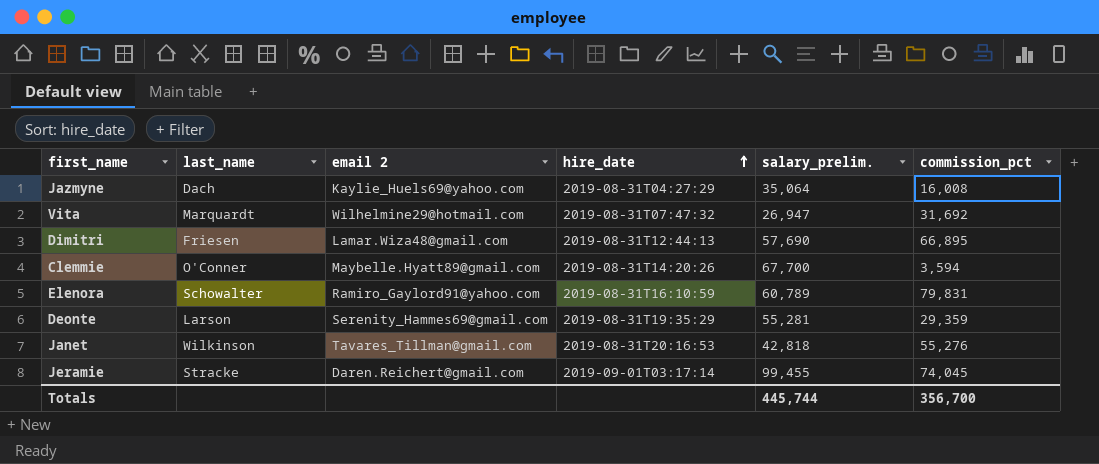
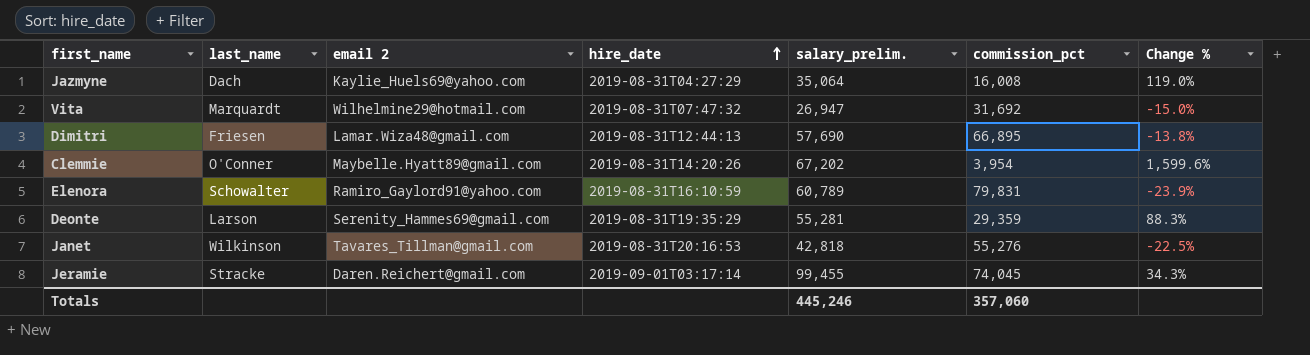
column Change % | formula: none -> ([salary_prelim.] - [commission_pct]) / [commission_pct]
Clemmie | salary_prelim.: 67,700 -> 67,202
Clemmie | commission_pct: 3,594 -> 3,954
Totals | salary_prelim.: 445,744 -> 445,246
Totals | commission_pct: 356,700 -> 357,060

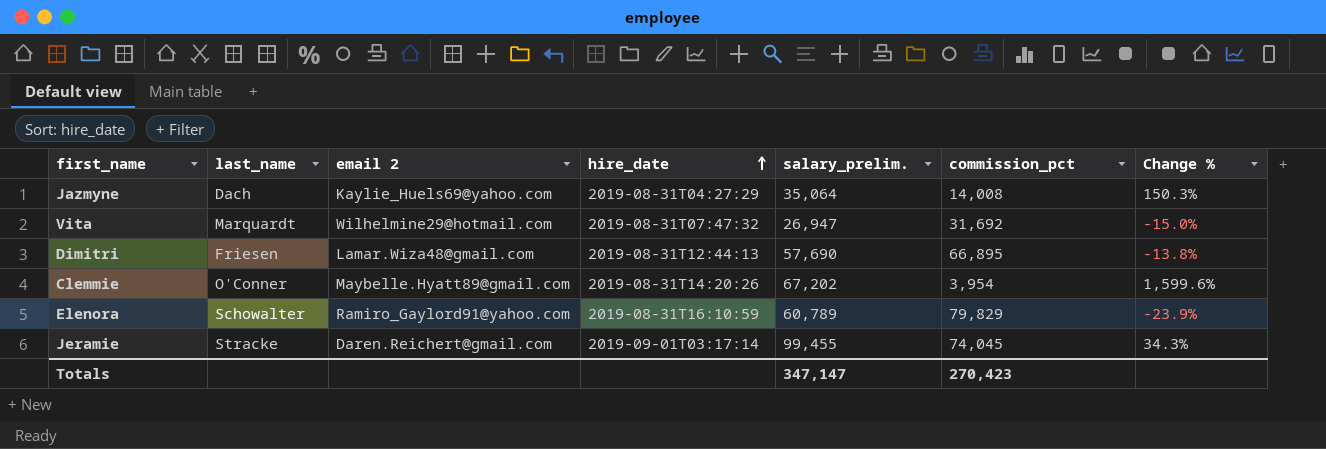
row Deonte: Larson | Serenity_Hammes69@gmail.com | 2019-08-31T19:35:29 | 55,281 | 29,359 | 88.3% -> none
row Janet: Wilkinson | Tavares_Tillman@gmail.com | 2019-08-31T20:16:53 | 42,818 | 55,276 | -22.5% -> none
Jazmyne | commission_pct: 16,008 -> 14,008
Jazmyne | Change %: 119.0% -> 150.3%
Elenora | commission_pct: 79,831 -> 79,829
Totals | salary_prelim.: 445,246 -> 347,147
Totals | commission_pct: 357,060 -> 270,423

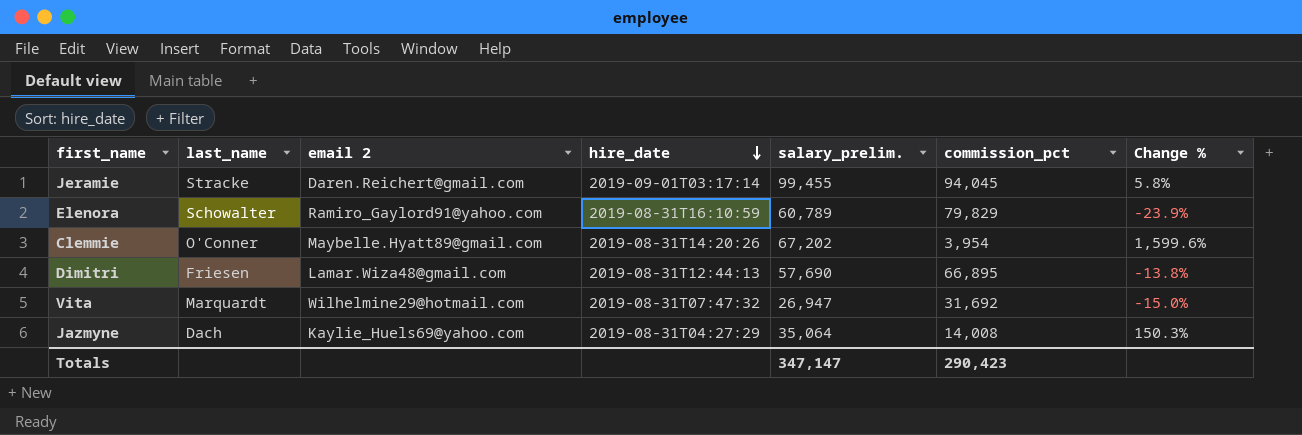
row order: hire_date ascending -> hire_date descending
Jeramie | commission_pct: 74,045 -> 94,045
Jeramie | Change %: 34.3% -> 5.8%
Totals | commission_pct: 270,423 -> 290,423

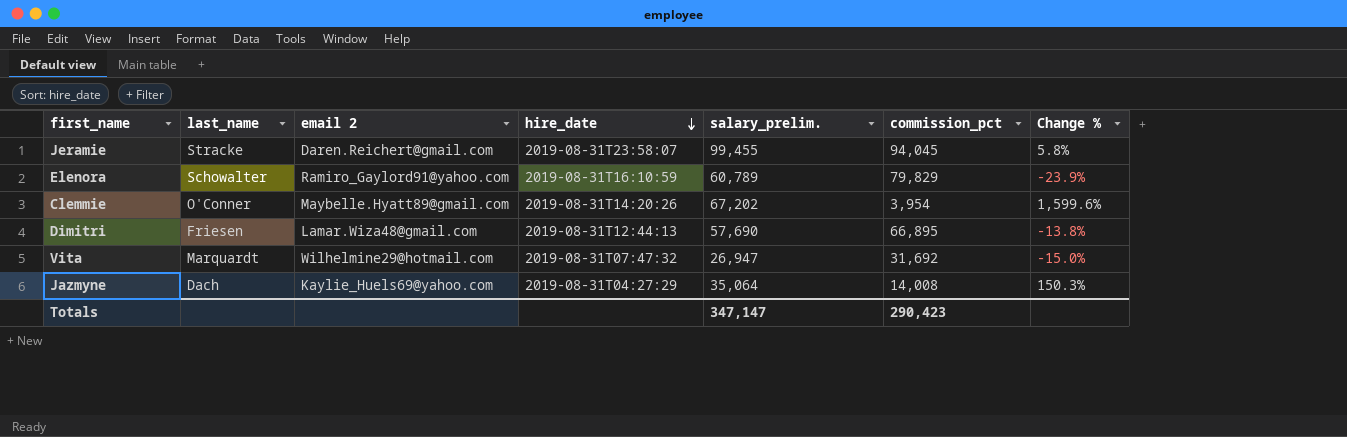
Jeramie | hire_date: 2019-09-01T03:17:14 -> 2019-08-31T23:58:07

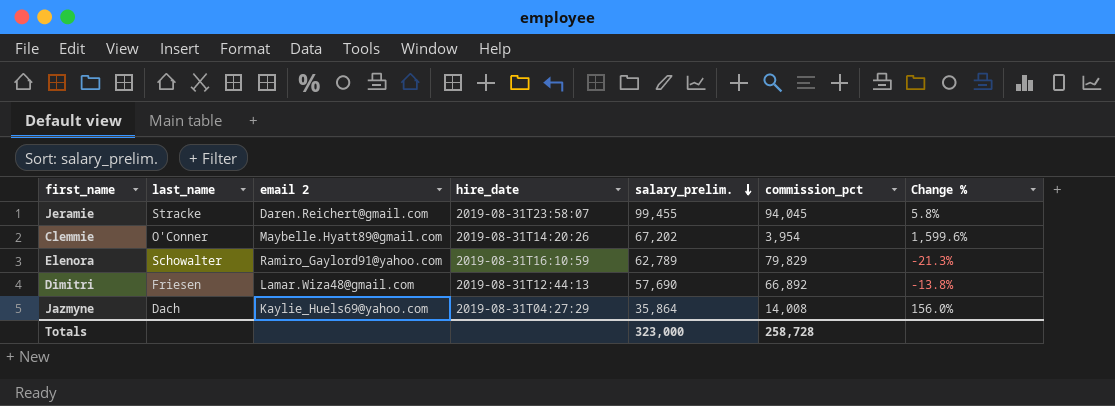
row order: hire_date descending -> salary_prelim. descending
row Vita: Marquardt | Wilhelmine29@hotmail.com | 2019-08-31T07:47:32 | 26,947 | 31,692 | -15.0% -> none
Elenora | salary_prelim.: 60,789 -> 62,789
Elenora | Change %: -23.9% -> -21.3%
Dimitri | commission_pct: 66,895 -> 66,892
Jazmyne | salary_prelim.: 35,064 -> 35,864
Jazmyne | Change %: 150.3% -> 156.0%
Totals | salary_prelim.: 347,147 -> 323,000
Totals | commission_pct: 290,423 -> 258,728

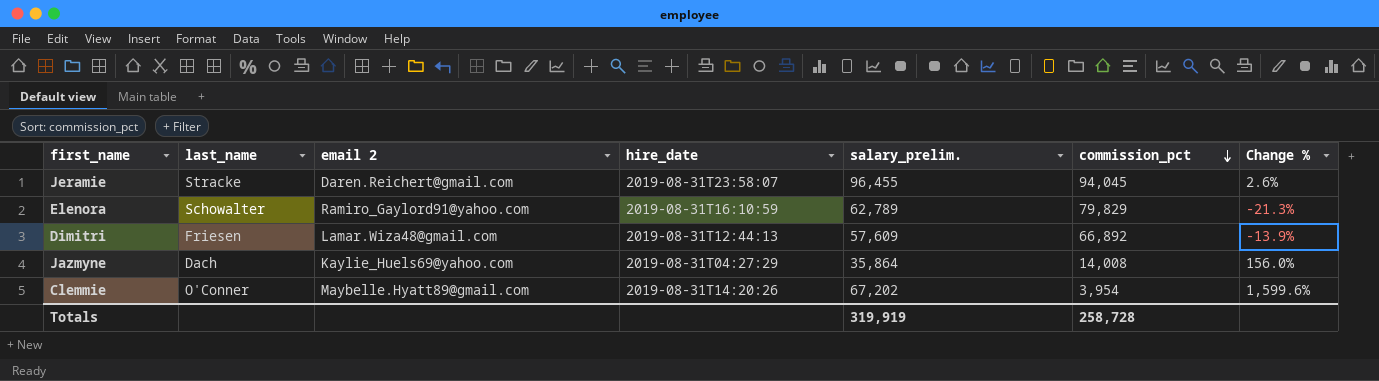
row order: salary_prelim. descending -> commission_pct descending
Jeramie | salary_prelim.: 99,455 -> 96,455
Jeramie | Change %: 5.8% -> 2.6%
Dimitri | salary_prelim.: 57,690 -> 57,609
Dimitri | Change %: -13.8% -> -13.9%
Totals | salary_prelim.: 323,000 -> 319,919

